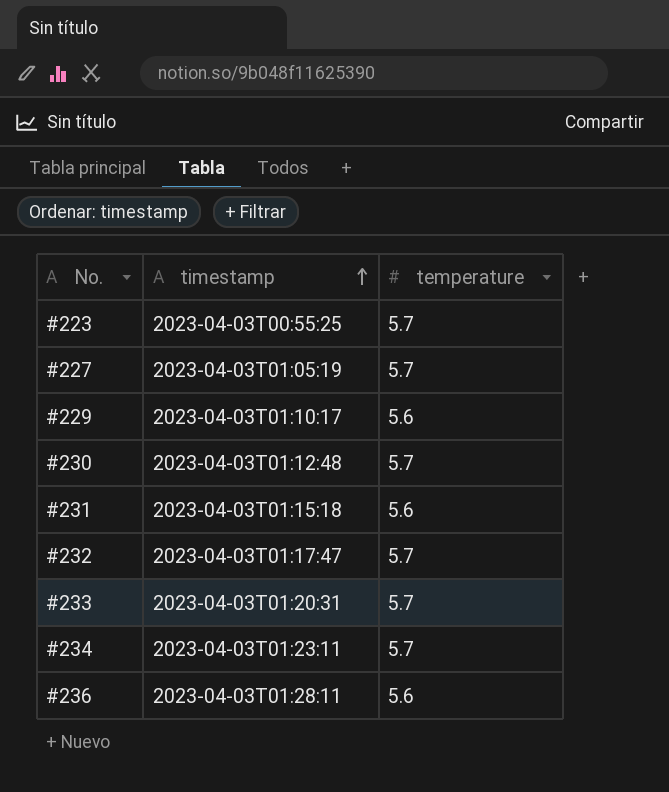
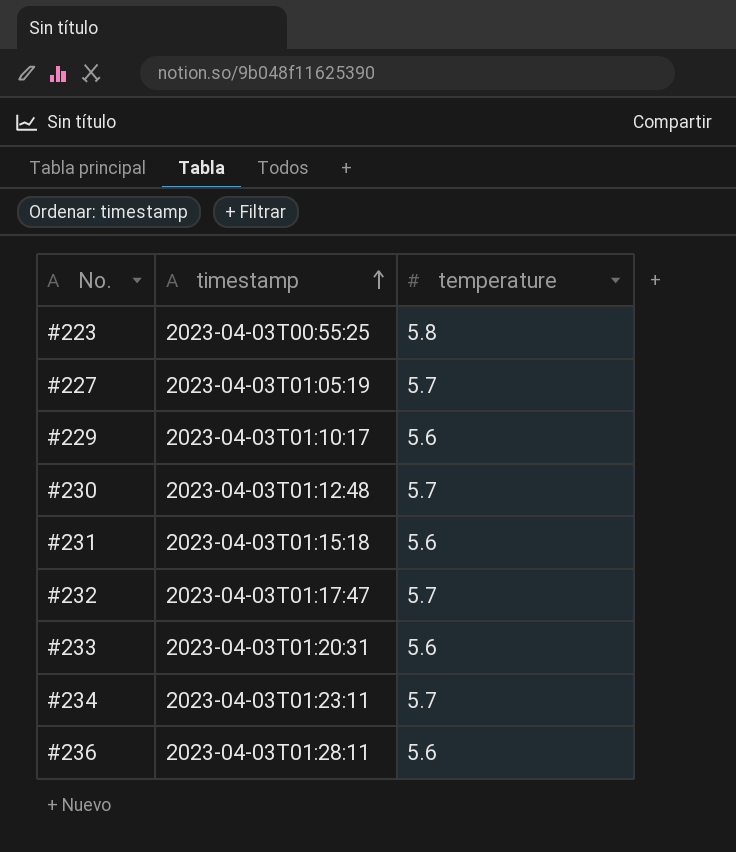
#223 | temperature: 5.7 -> 5.8
#233 | temperature: 5.7 -> 5.6

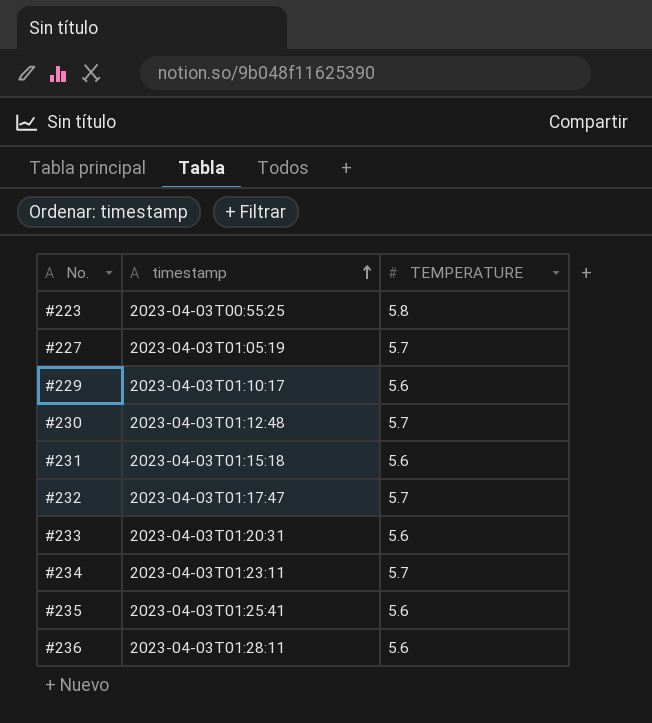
column name: temperature -> TEMPERATURE
row #235: none -> 2023-04-03T01:25:41 | 5.6

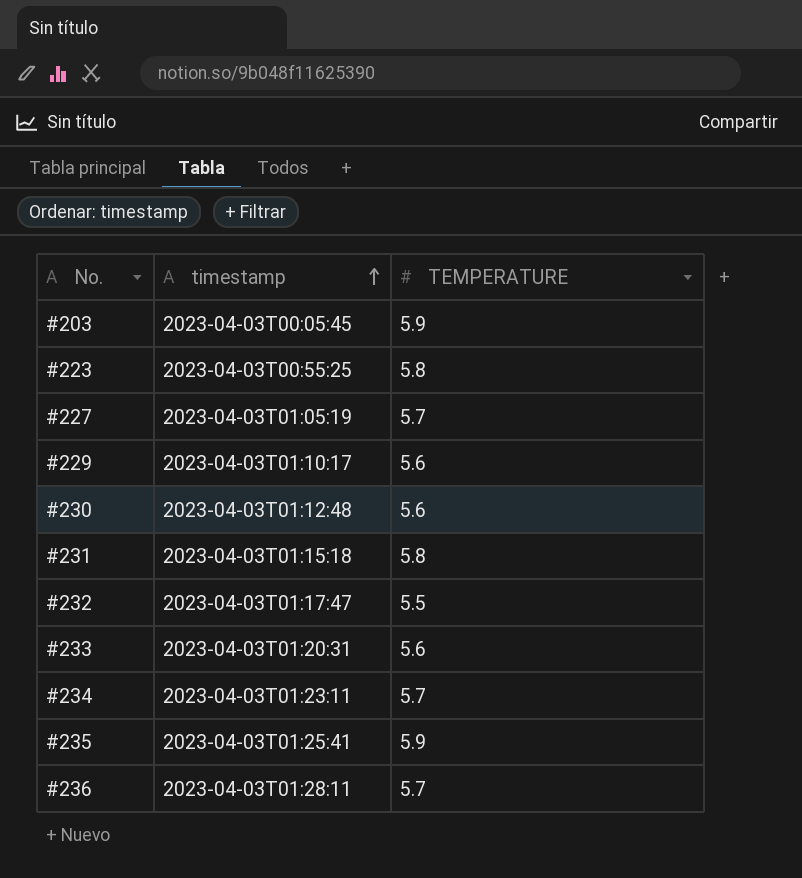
row #203: none -> 2023-04-03T00:05:45 | 5.9
#230 | TEMPERATURE: 5.7 -> 5.6
#231 | TEMPERATURE: 5.6 -> 5.8
#232 | TEMPERATURE: 5.7 -> 5.5
#235 | TEMPERATURE: 5.6 -> 5.9
#236 | TEMPERATURE: 5.6 -> 5.7

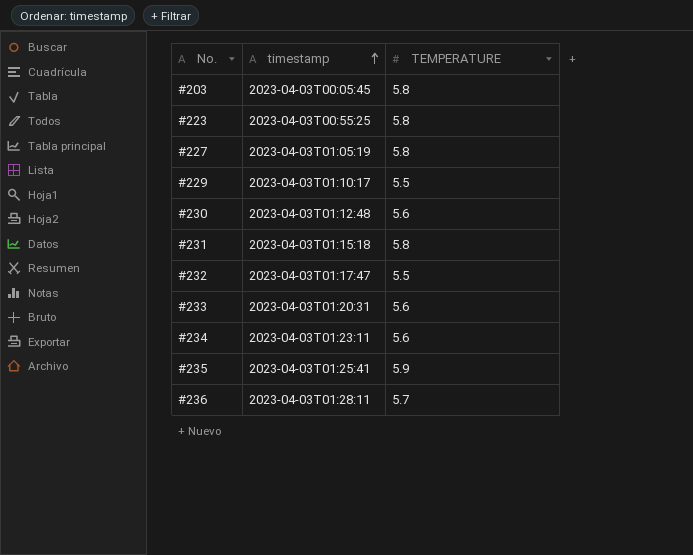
#203 | TEMPERATURE: 5.9 -> 5.8
#227 | TEMPERATURE: 5.7 -> 5.8
#229 | TEMPERATURE: 5.6 -> 5.5
#234 | TEMPERATURE: 5.7 -> 5.6

